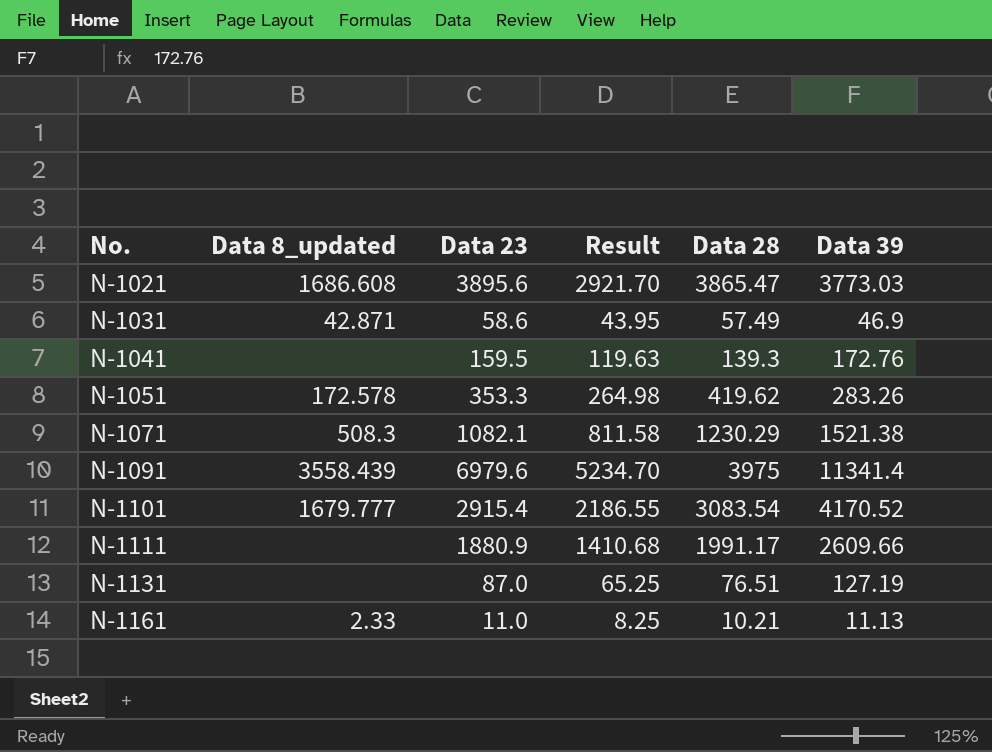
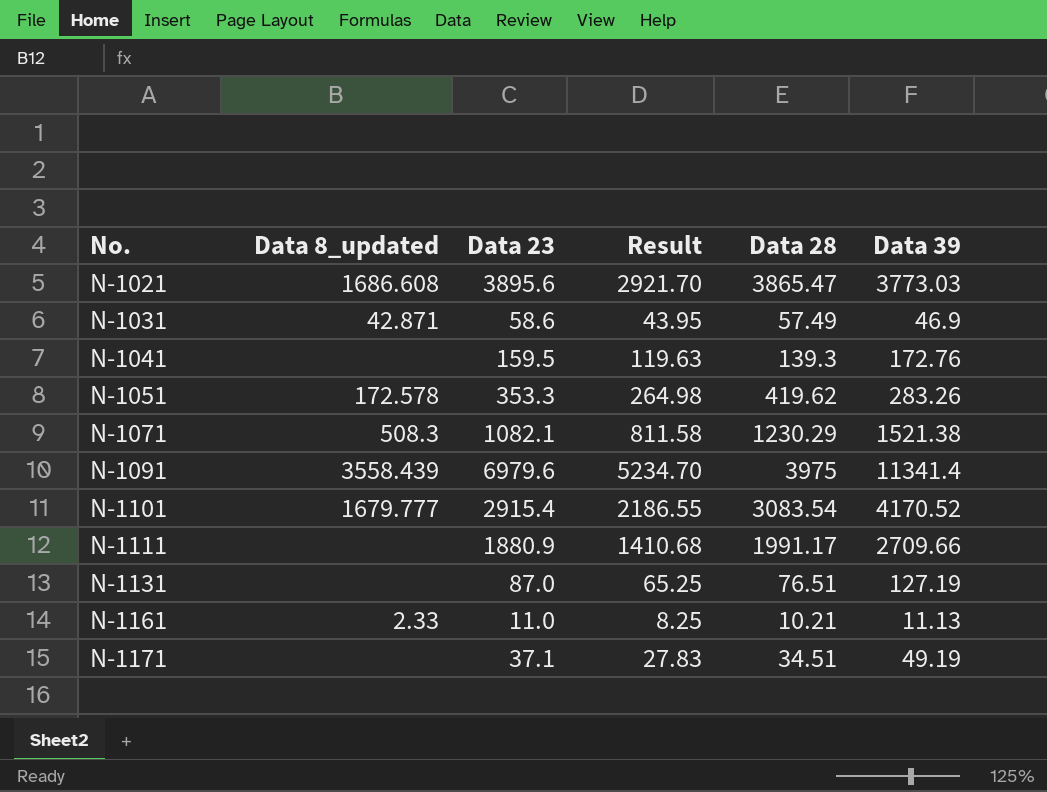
N-1111 | Data 39: 2609.66 -> 2709.66
row N-1171: none -> none | 37.1 | 27.83 | 34.51 | 49.19

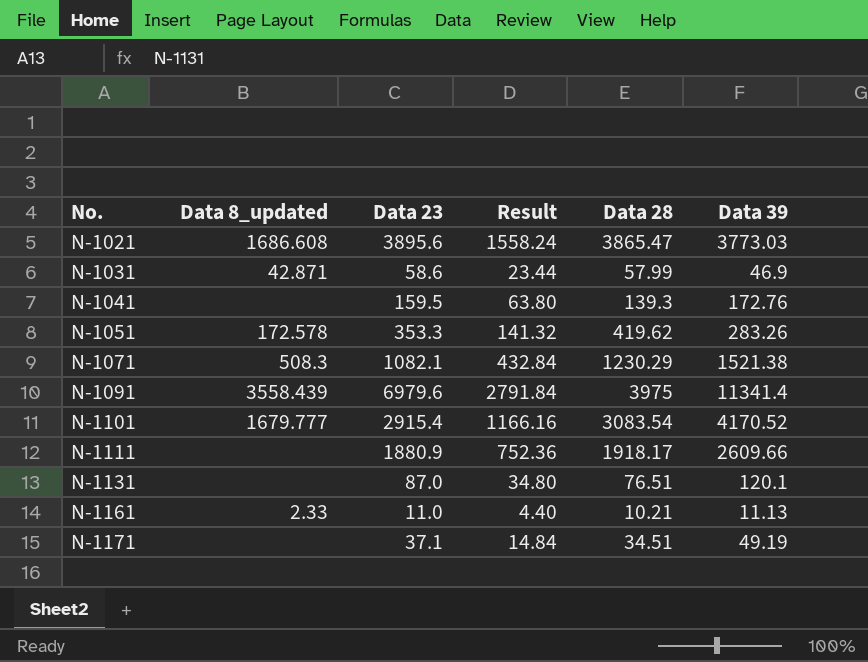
column Result | formula: [Data 23] * 0.75 -> [Data 23] * 0.4
N-1031 | Data 28: 57.49 -> 57.99
N-1111 | Data 28: 1991.17 -> 1918.17
N-1111 | Data 39: 2709.66 -> 2609.66
N-1131 | Data 39: 127.19 -> 120.1

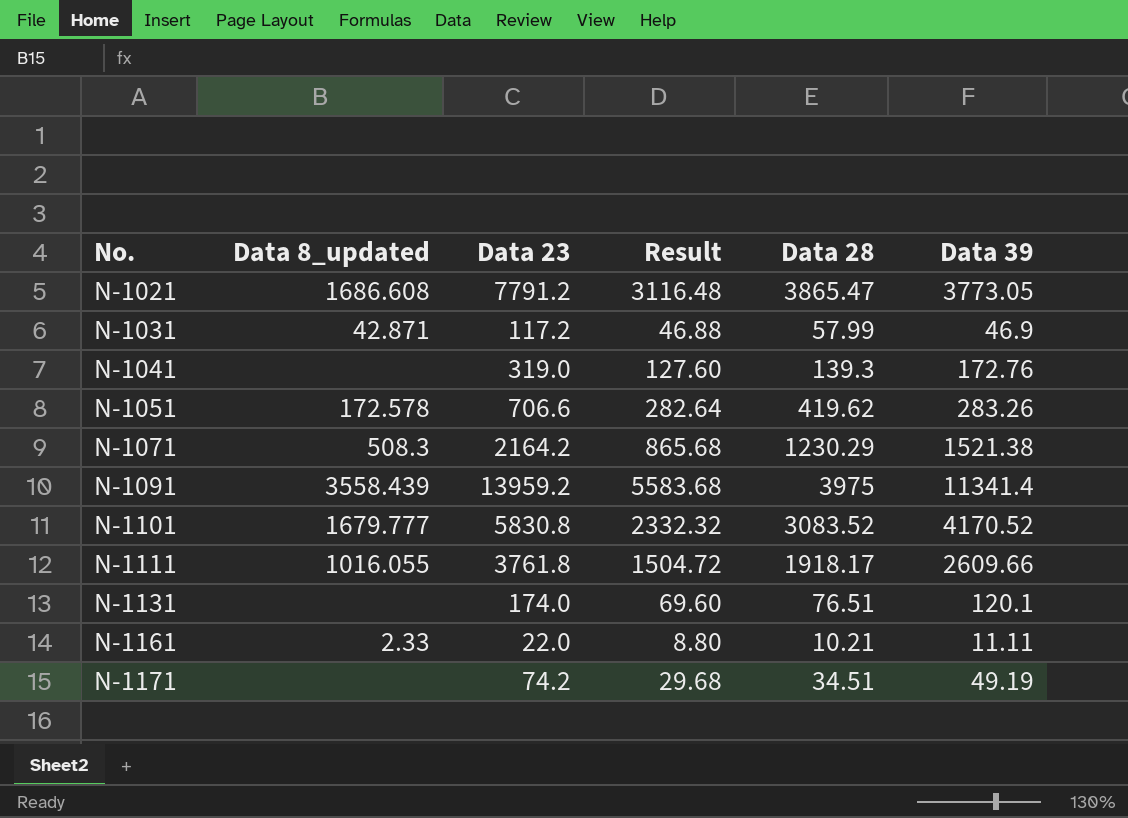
N-1021 | Data 23: 3895.6 -> 7791.2
N-1021 | Result: 1558.24 -> 3116.48
N-1021 | Data 39: 3773.03 -> 3773.05
N-1031 | Data 23: 58.6 -> 117.2
N-1031 | Result: 23.44 -> 46.88
N-1041 | Data 23: 159.5 -> 319.0
N-1041 | Result: 63.80 -> 127.60
N-1051 | Data 23: 353.3 -> 706.6
N-1051 | Result: 141.32 -> 282.64
N-1071 | Data 23: 1082.1 -> 2164.2
N-1071 | Result: 432.84 -> 865.68
N-1091 | Data 23: 6979.6 -> 13959.2
N-1091 | Result: 2791.84 -> 5583.68
N-1101 | Data 23: 2915.4 -> 5830.8
N-1101 | Result: 1166.16 -> 2332.32
N-1101 | Data 28: 3083.54 -> 3083.52
N-1111 | Data 8_updated: none -> 1016.055
N-1111 | Data 23: 1880.9 -> 3761.8
N-1111 | Result: 752.36 -> 1504.72
N-1131 | Data 23: 87.0 -> 174.0
N-1131 | Result: 34.80 -> 69.60
N-1161 | Data 23: 11.0 -> 22.0
N-1161 | Result: 4.40 -> 8.80
N-1161 | Data 39: 11.13 -> 11.11
N-1171 | Data 23: 37.1 -> 74.2
N-1171 | Result: 14.84 -> 29.68

